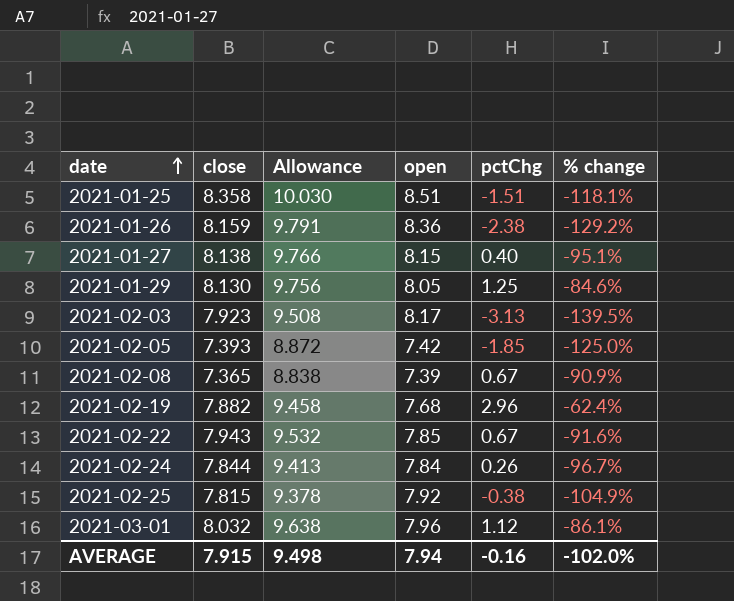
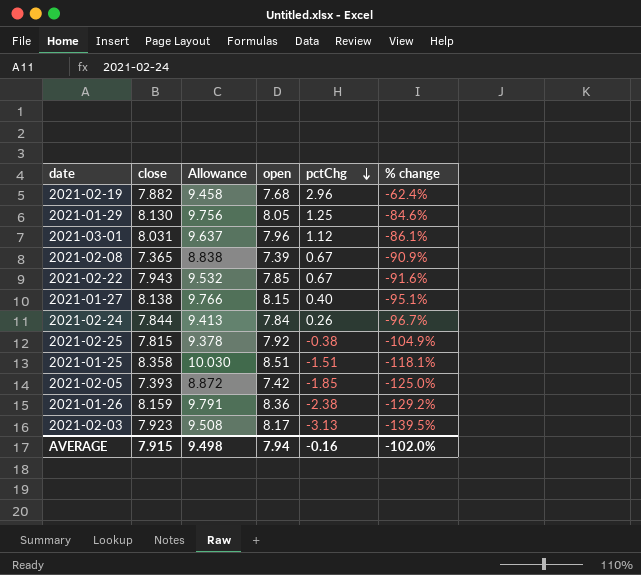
row order: date ascending -> pctChg descending
2021-03-01 | close: 8.032 -> 8.031
2021-03-01 | Allowance: 9.638 -> 9.637

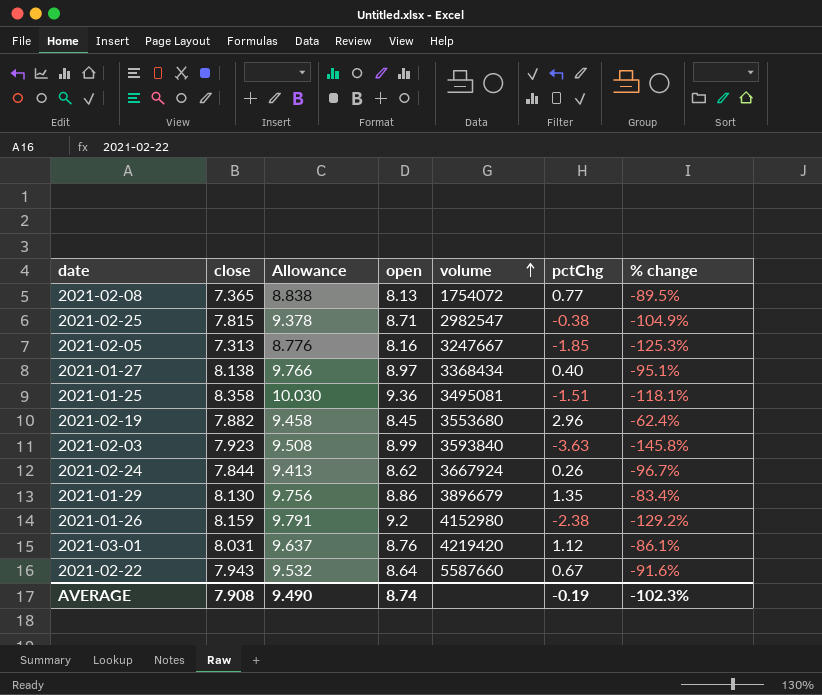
row order: pctChg descending -> volume ascending
column volume | position: none -> 5
2021-02-08 | open: 7.39 -> 8.13
2021-02-08 | pctChg: 0.67 -> 0.77
2021-02-08 | % change: -90.9% -> -89.5%
2021-02-25 | open: 7.92 -> 8.71
2021-02-05 | close: 7.393 -> 7.313
2021-02-05 | Allowance: 8.872 -> 8.776
2021-02-05 | open: 7.42 -> 8.16
2021-02-05 | % change: -125.0% -> -125.3%
2021-01-27 | open: 8.15 -> 8.97
2021-01-25 | open: 8.51 -> 9.36
2021-02-19 | open: 7.68 -> 8.45
2021-02-03 | open: 8.17 -> 8.99
2021-02-03 | pctChg: -3.13 -> -3.63
2021-02-03 | % change: -139.5% -> -145.8%
2021-02-24 | open: 7.84 -> 8.62
2021-01-29 | open: 8.05 -> 8.86
2021-01-29 | pctChg: 1.25 -> 1.35
2021-01-29 | % change: -84.6% -> -83.4%
2021-01-26 | open: 8.36 -> 9.2
2021-03-01 | open: 7.96 -> 8.76
2021-02-22 | open: 7.85 -> 8.64
AVERAGE | close: 7.915 -> 7.908
AVERAGE | Allowance: 9.498 -> 9.490
AVERAGE | open: 7.94 -> 8.74
AVERAGE | pctChg: -0.16 -> -0.19
AVERAGE | % change: -102.0% -> -102.3%

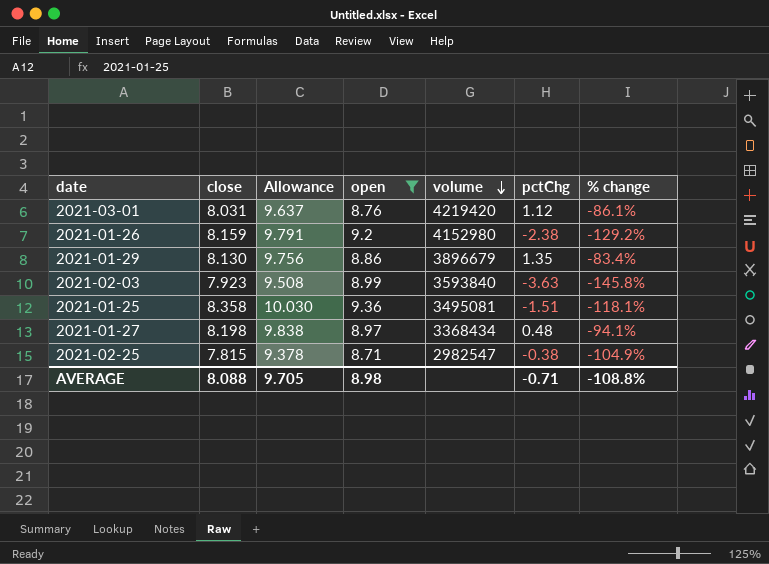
filter: none -> open >= 8.71
row order: volume ascending -> volume descending
2021-01-27 | close: 8.138 -> 8.198
2021-01-27 | Allowance: 9.766 -> 9.838
2021-01-27 | pctChg: 0.40 -> 0.48
2021-01-27 | % change: -95.1% -> -94.1%
AVERAGE | close: 7.908 -> 8.088
AVERAGE | Allowance: 9.490 -> 9.705
AVERAGE | open: 8.74 -> 8.98
AVERAGE | pctChg: -0.19 -> -0.71
AVERAGE | % change: -102.3% -> -108.8%

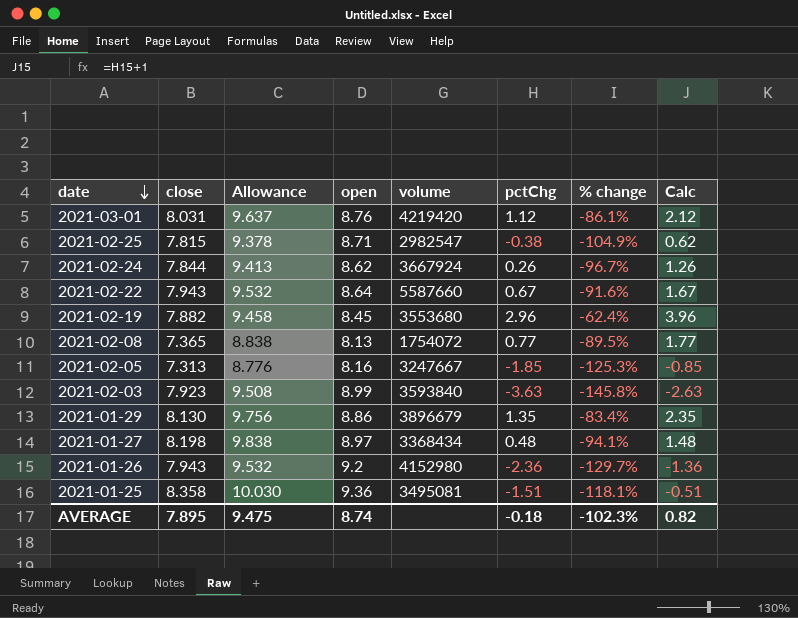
filter: open >= 8.71 -> none
row order: volume descending -> date descending
column Calc | formula: none -> [pctChg] + 1
2021-01-26 | close: 8.159 -> 7.943
2021-01-26 | Allowance: 9.791 -> 9.532
2021-01-26 | pctChg: -2.38 -> -2.36
2021-01-26 | % change: -129.2% -> -129.7%
AVERAGE | close: 8.088 -> 7.895
AVERAGE | Allowance: 9.705 -> 9.475
AVERAGE | open: 8.98 -> 8.74
AVERAGE | pctChg: -0.71 -> -0.18
AVERAGE | % change: -108.8% -> -102.3%

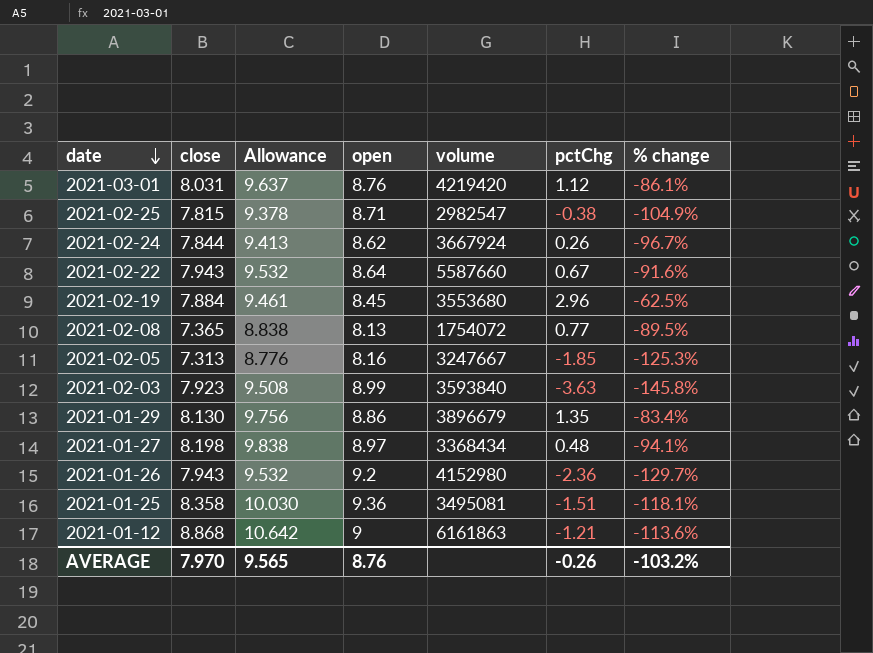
column Calc | formula: [pctChg] + 1 -> none
2021-02-19 | close: 7.882 -> 7.884
2021-02-19 | Allowance: 9.458 -> 9.461
2021-02-19 | % change: -62.4% -> -62.5%
row 2021-01-12: none -> 8.868 | 10.642 | 9 | 6161863 | -1.21 | -113.6%
AVERAGE | close: 7.895 -> 7.970
AVERAGE | Allowance: 9.475 -> 9.565
AVERAGE | open: 8.74 -> 8.76
AVERAGE | pctChg: -0.18 -> -0.26
AVERAGE | % change: -102.3% -> -103.2%

